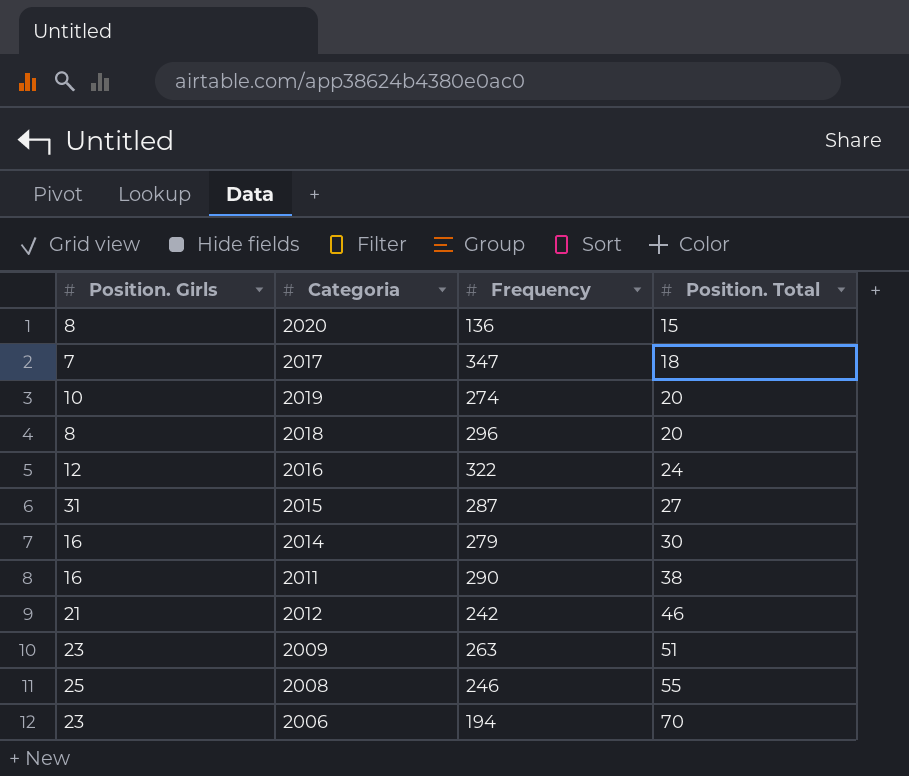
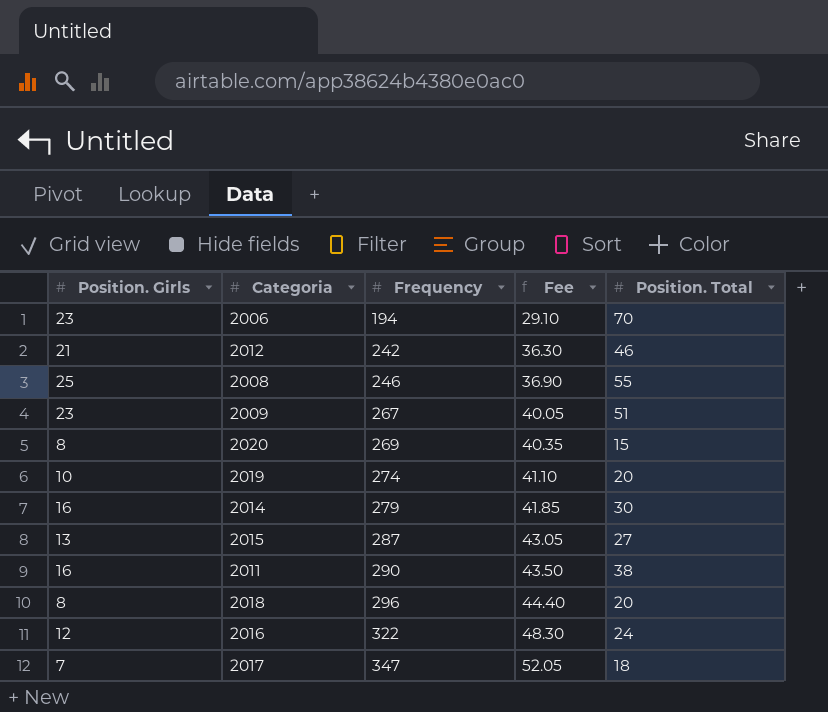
row order: Position. Total ascending -> Frequency ascending
column Fee | formula: none -> [Frequency] * 0.15
2009 | Frequency: 263 -> 267
2020 | Frequency: 136 -> 269
2015 | Position. Girls: 31 -> 13

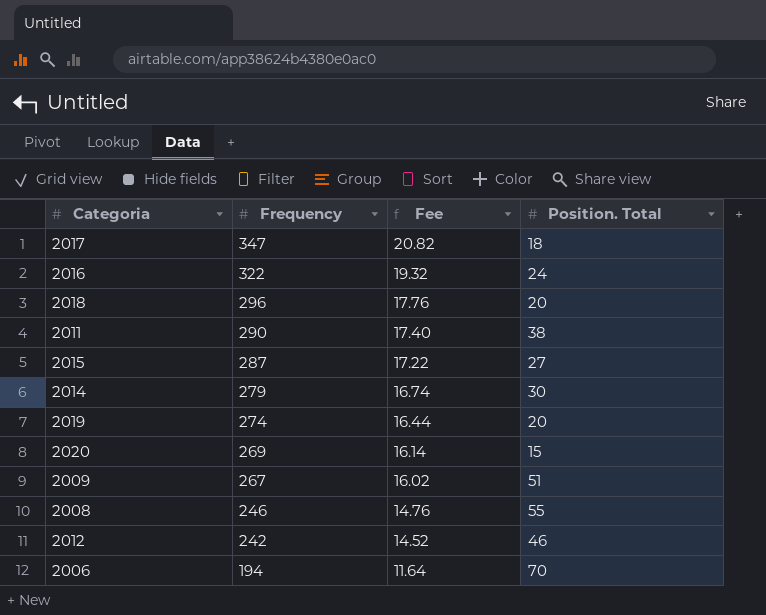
row order: Frequency ascending -> Frequency descending
column Position. Girls | position: 1 -> none
column Fee | formula: [Frequency] * 0.15 -> [Frequency] * 0.06

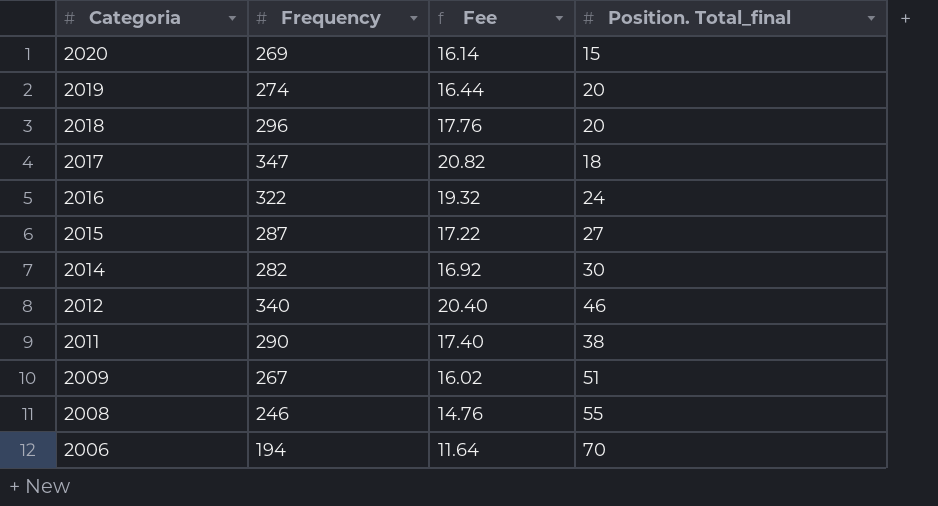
row order: Frequency descending -> Categoria descending
column name: Position. Total -> Position. Total_final
2014 | Frequency: 279 -> 282
2014 | Fee: 16.74 -> 16.92
2012 | Frequency: 242 -> 340
2012 | Fee: 14.52 -> 20.40

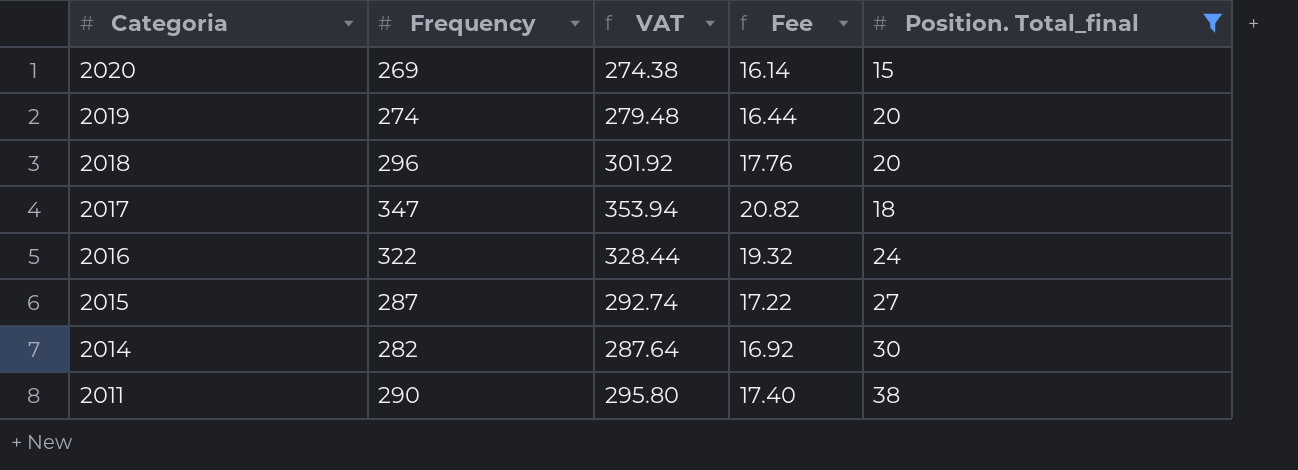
filter: none -> Position. Total_final <= 38
column VAT | formula: none -> [Frequency] * 1.02

